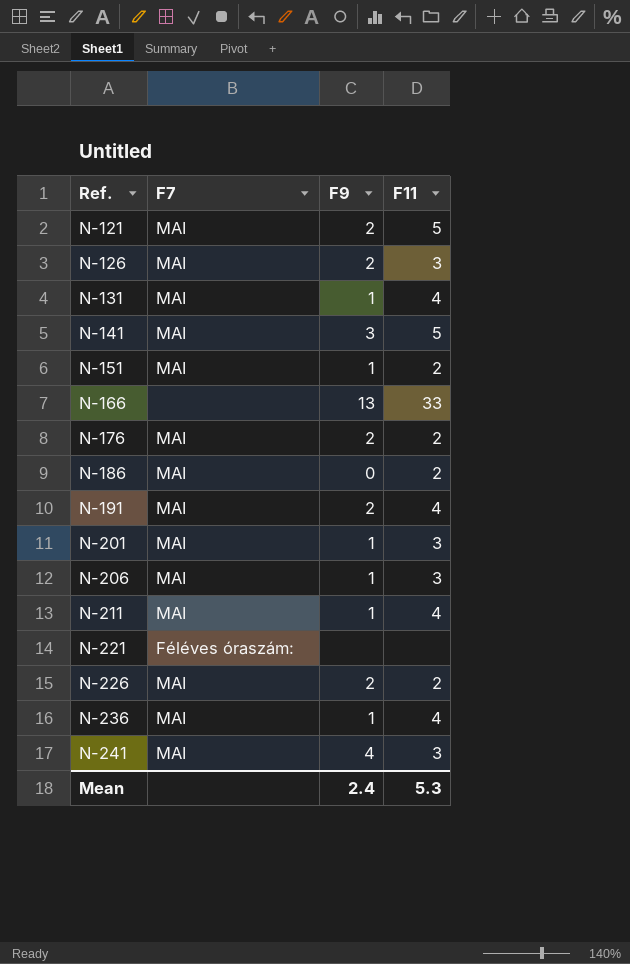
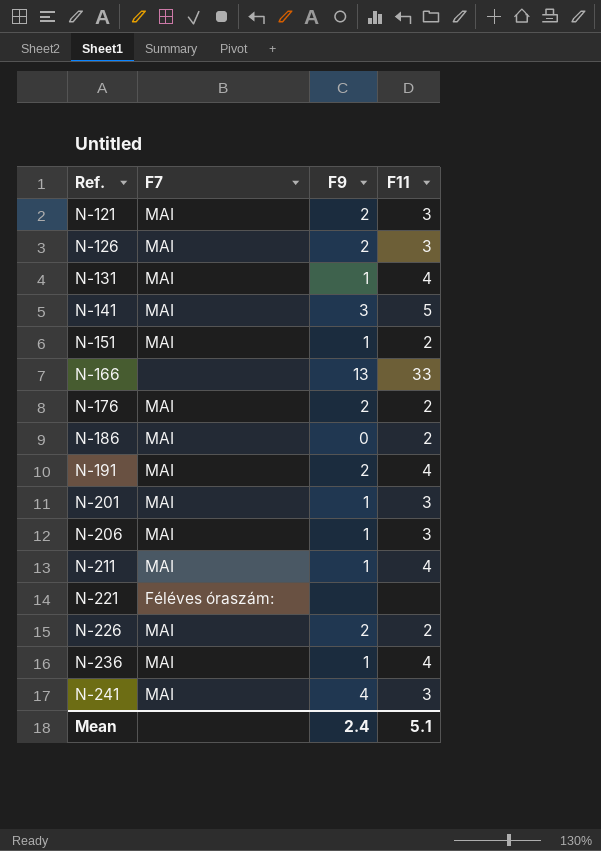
N-121 | F11: 5 -> 3
Mean | F11: 5.3 -> 5.1

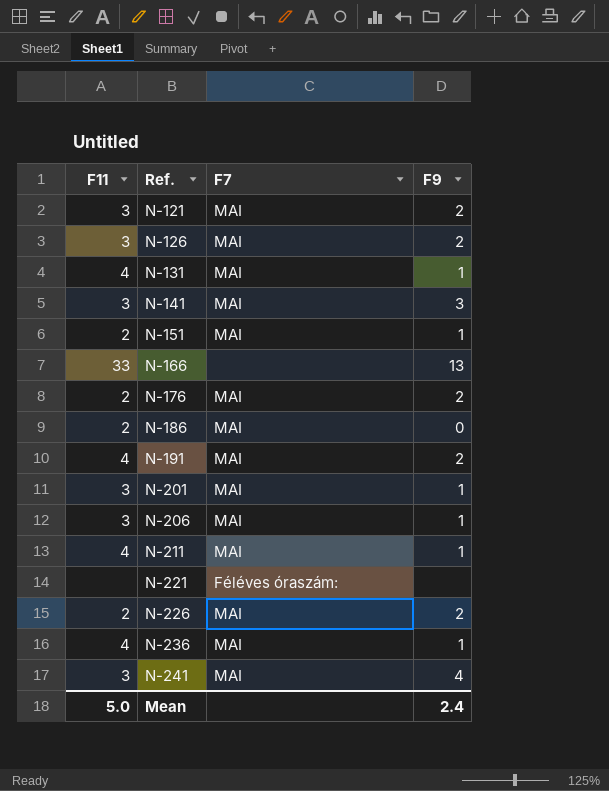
column F11 | position: 4 -> 1
N-141 | F11: 5 -> 3
Mean | F11: 5.1 -> 5.0

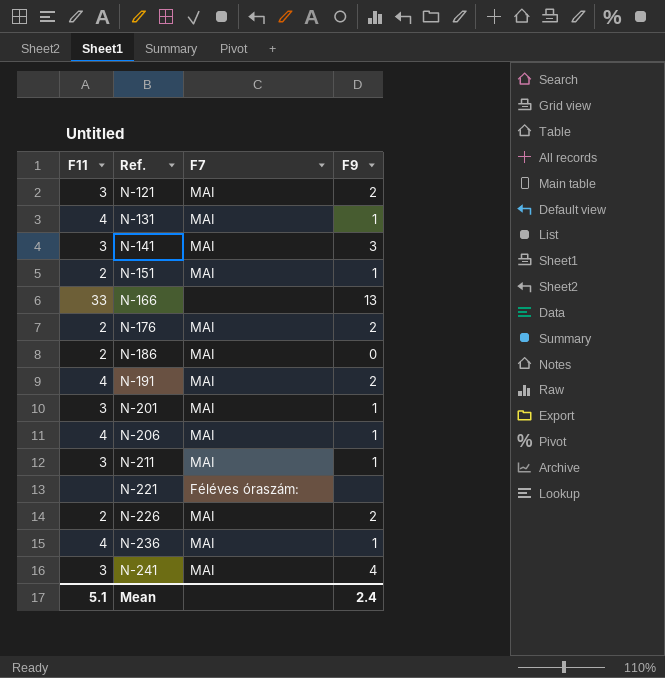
row N-126: 3 | MAI | 2 -> none
N-206 | F11: 3 -> 4
N-211 | F11: 4 -> 3
Mean | F11: 5.0 -> 5.1

